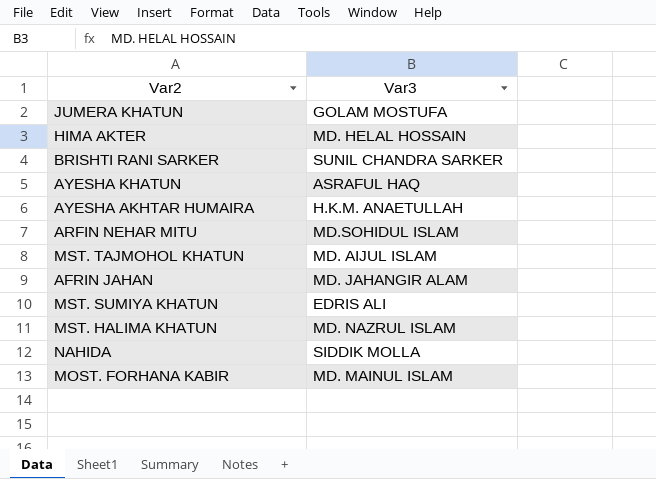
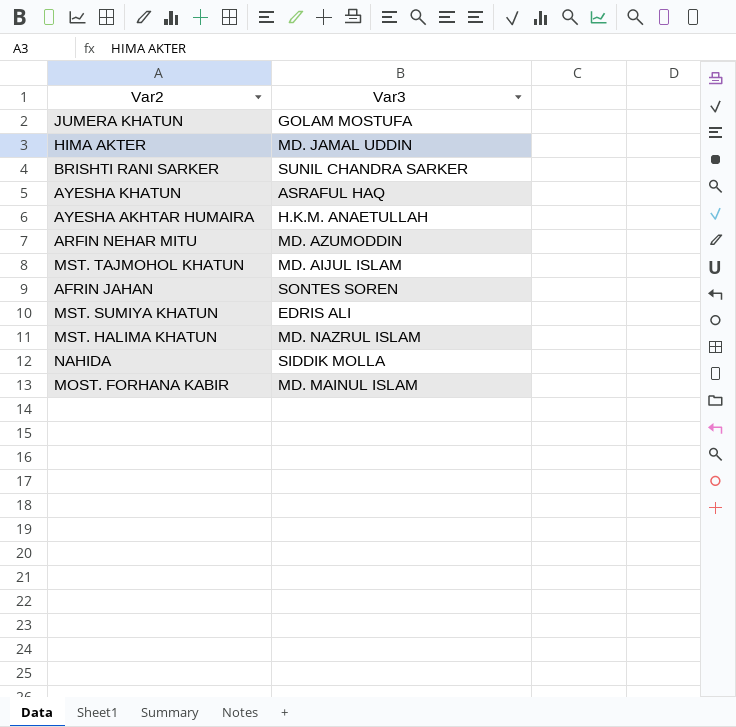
HIMA AKTER | Var3: MD. HELAL HOSSAIN -> MD. JAMAL UDDIN
ARFIN NEHAR MITU | Var3: MD.SOHIDUL ISLAM -> MD. AZUMODDIN
AFRIN JAHAN | Var3: MD. JAHANGIR ALAM -> SONTES SOREN

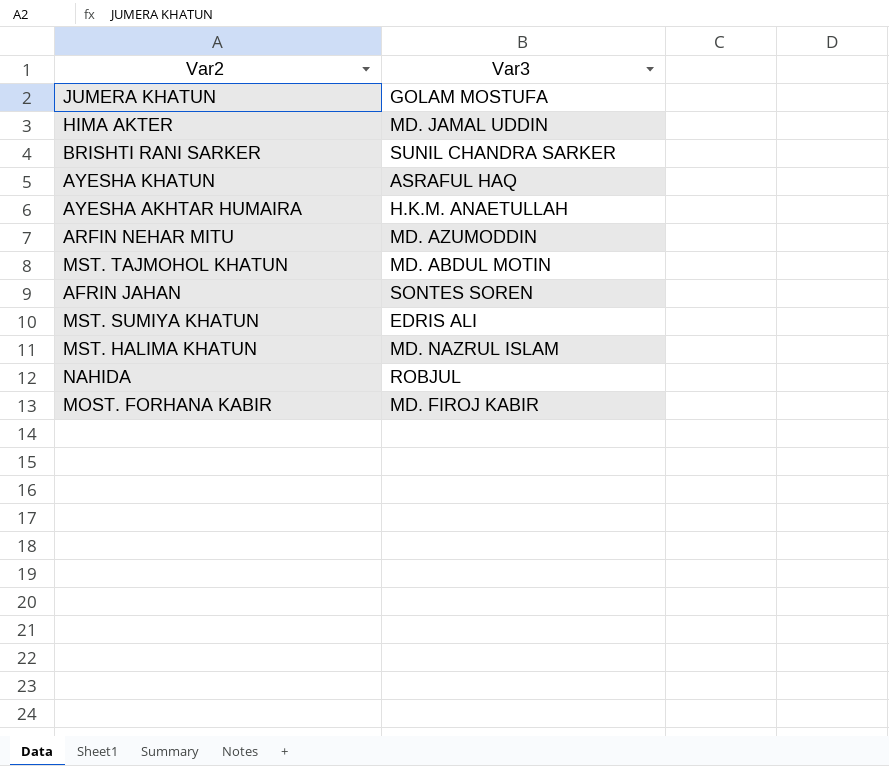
MST. TAJMOHOL KHATUN | Var3: MD. AIJUL ISLAM -> MD. ABDUL MOTIN
NAHIDA | Var3: SIDDIK MOLLA -> ROBJUL
MOST. FORHANA KABIR | Var3: MD. MAINUL ISLAM -> MD. FIROJ KABIR

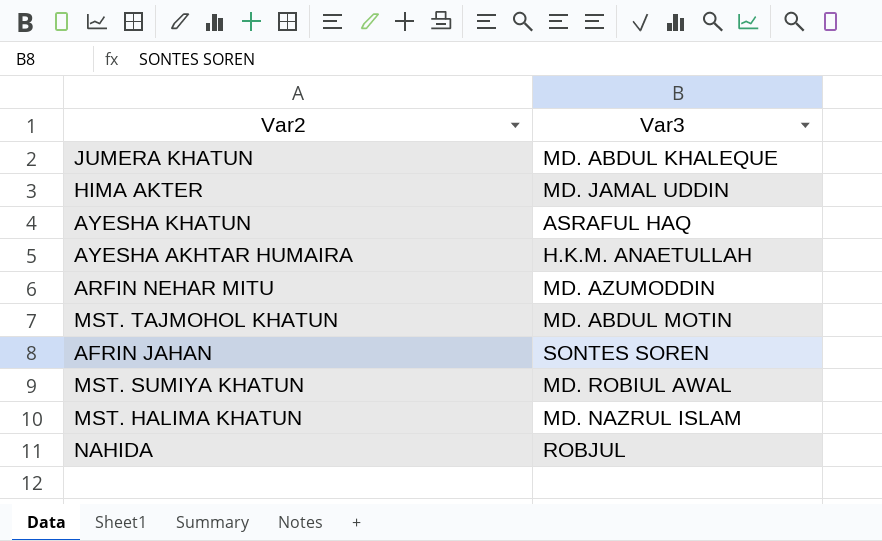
row BRISHTI RANI SARKER: SUNIL CHANDRA SARKER -> none
row MOST. FORHANA KABIR: MD. FIROJ KABIR -> none
JUMERA KHATUN | Var3: GOLAM MOSTUFA -> MD. ABDUL KHALEQUE
MST. SUMIYA KHATUN | Var3: EDRIS ALI -> MD. ROBIUL AWAL

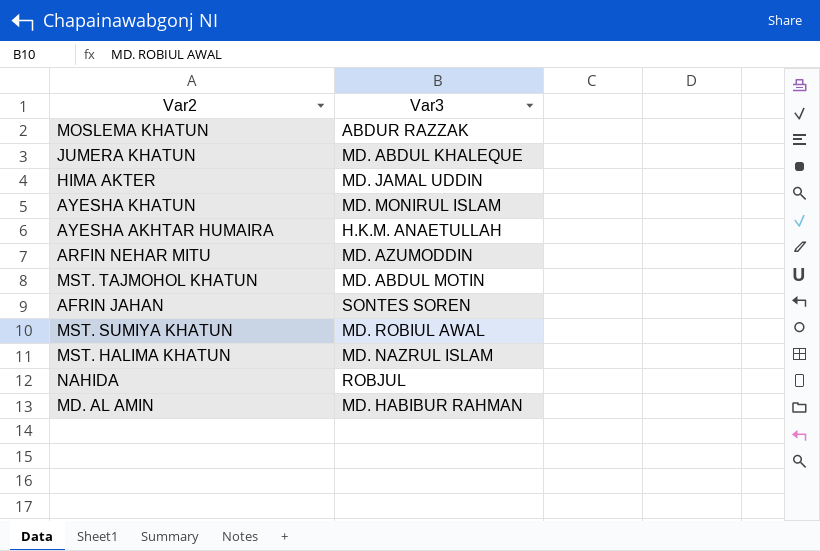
row MOSLEMA KHATUN: none -> ABDUR RAZZAK
AYESHA KHATUN | Var3: ASRAFUL HAQ -> MD. MONIRUL ISLAM
row MD. AL AMIN: none -> MD. HABIBUR RAHMAN

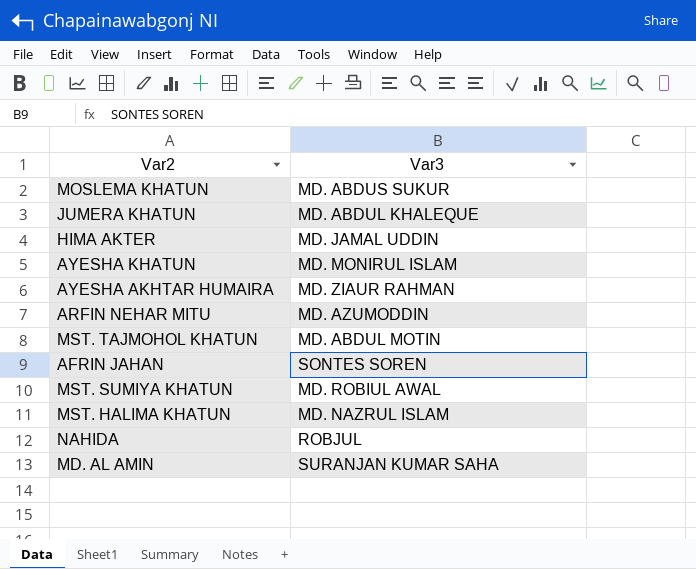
MOSLEMA KHATUN | Var3: ABDUR RAZZAK -> MD. ABDUS SUKUR
AYESHA AKHTAR HUMAIRA | Var3: H.K.M. ANAETULLAH -> MD. ZIAUR RAHMAN
MD. AL AMIN | Var3: MD. HABIBUR RAHMAN -> SURANJAN KUMAR SAHA

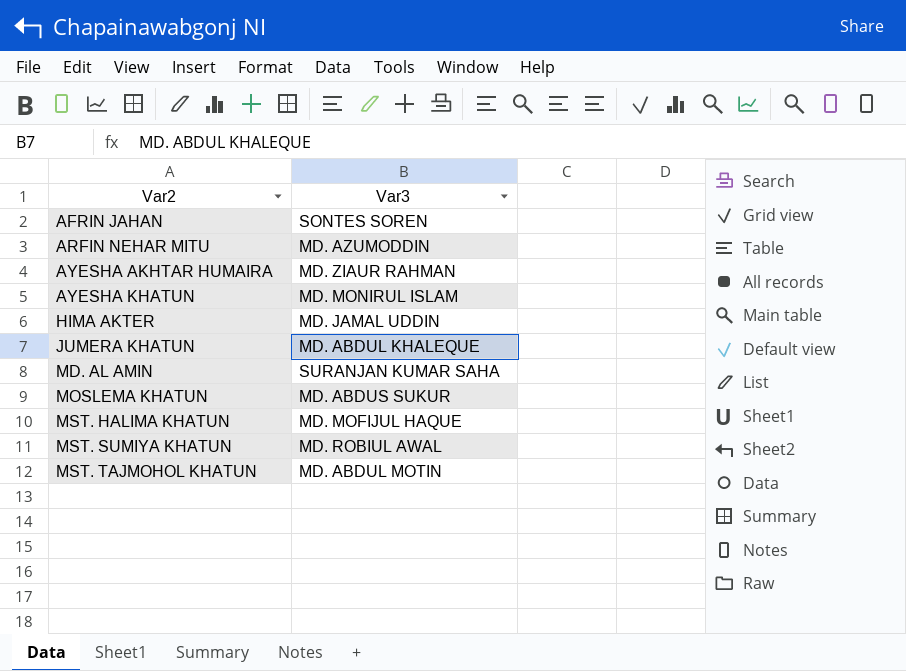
row order: none -> Var2 ascending
row NAHIDA: ROBJUL -> none
MST. HALIMA KHATUN | Var3: MD. NAZRUL ISLAM -> MD. MOFIJUL HAQUE

